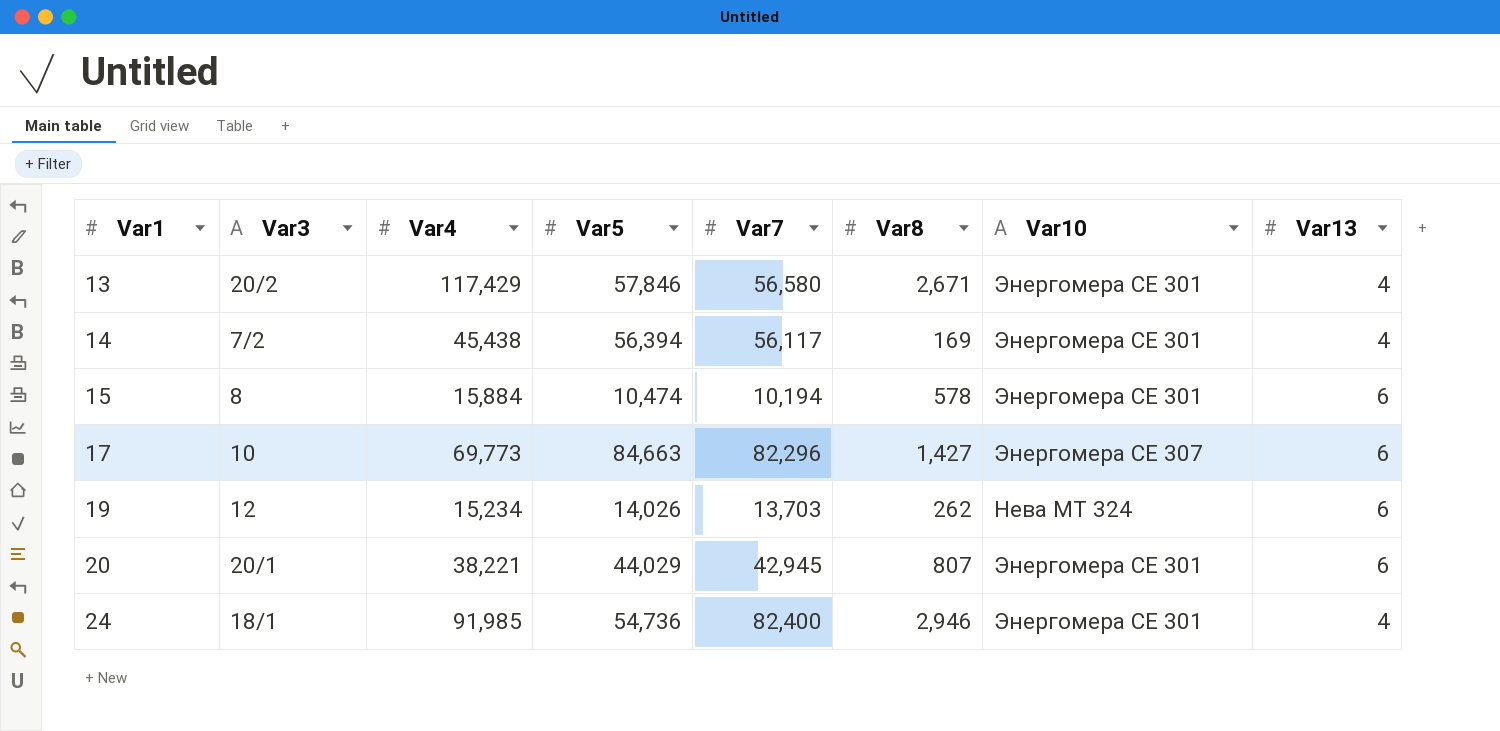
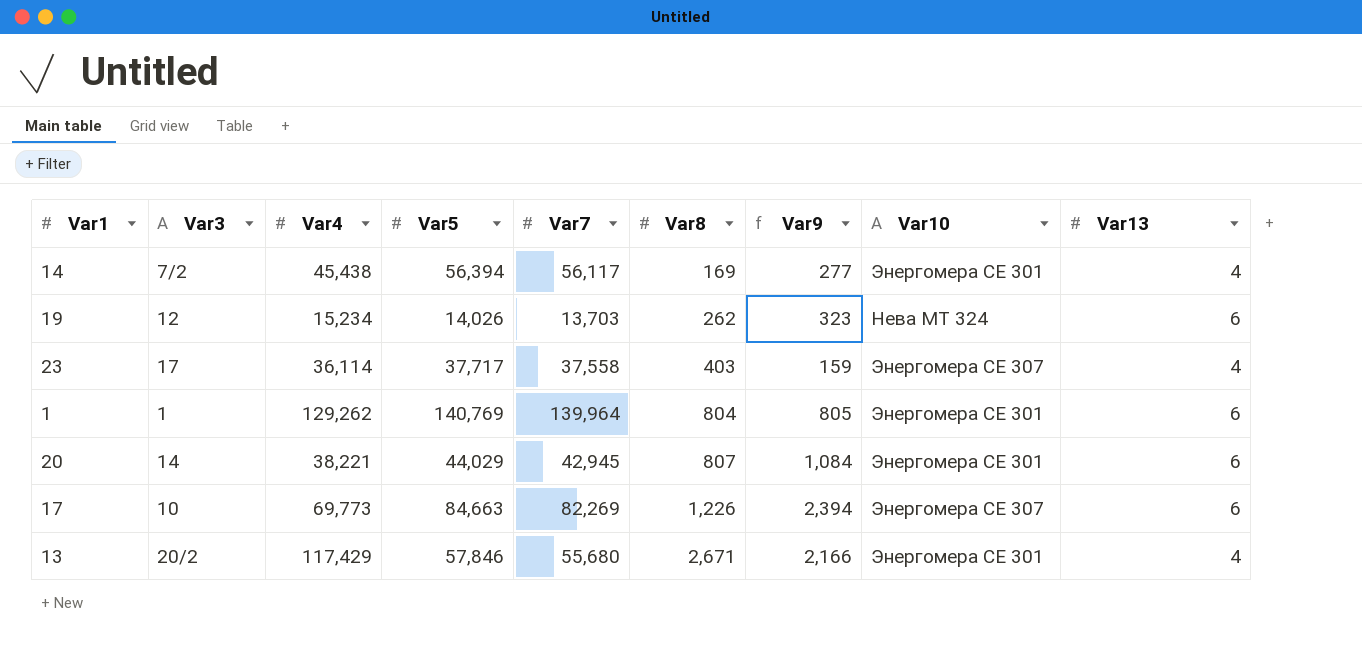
row order: Var1 ascending -> Var8 ascending
column Var9 | formula: none -> [Var5] - [Var7]
row 15: 8 | 15,884 | 10,474 | 10,194 | 578 | Энергомера СЕ 301 | 6 -> none
row 24: 18/1 | 91,985 | 54,736 | 82,400 | 2,946 | Энергомера СЕ 301 | 4 -> none
row 23: none -> 17 | 36,114 | 37,717 | 37,558 | 403 | 159 | Энергомера СЕ 307 | 4
row 1: none -> 1 | 129,262 | 140,769 | 139,964 | 804 | 805 | Энергомера СЕ 301 | 6
20 | Var3: 20/1 -> 14
17 | Var7: 82,296 -> 82,269
17 | Var8: 1,427 -> 1,226
13 | Var7: 56,580 -> 55,680

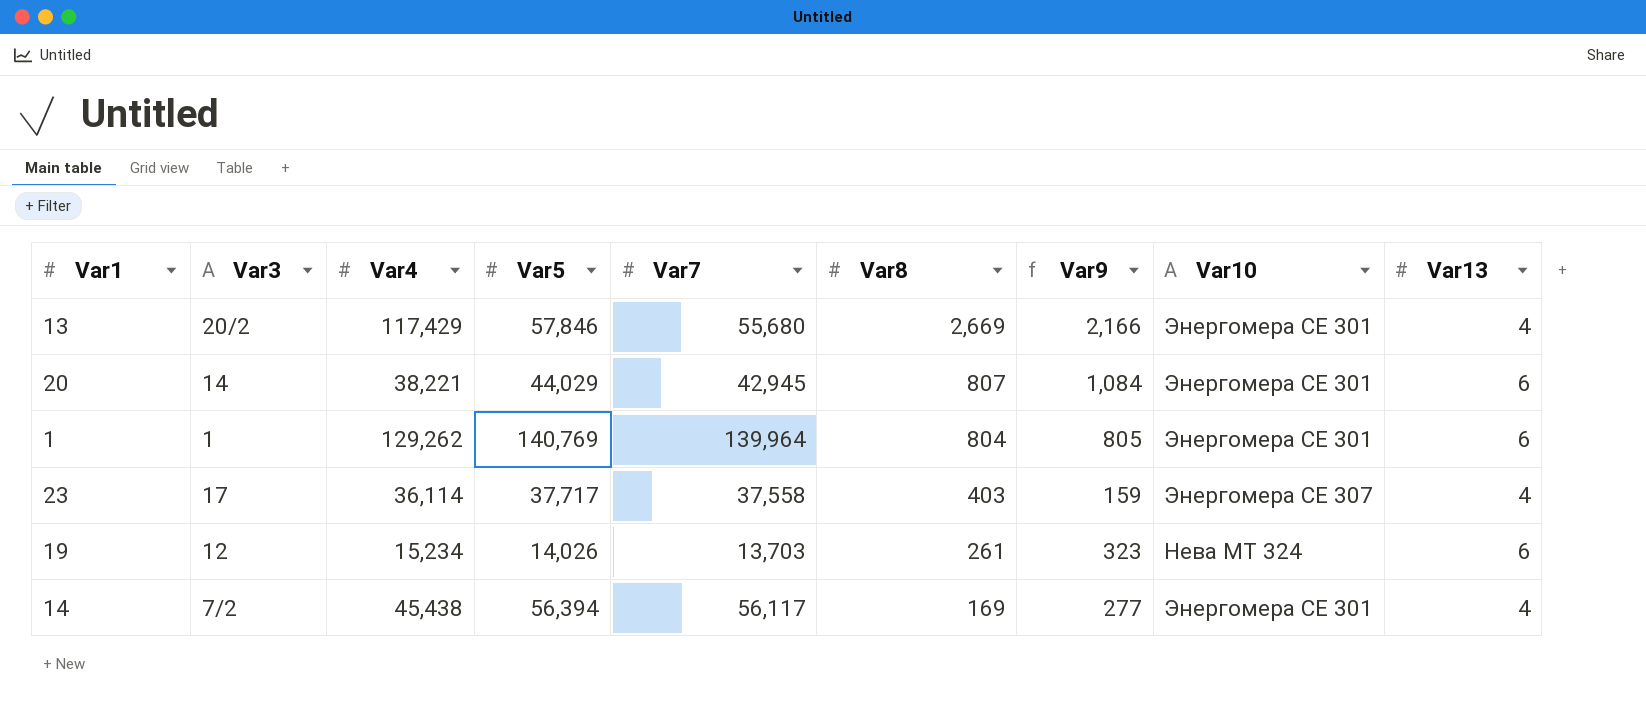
row order: Var8 ascending -> Var8 descending
row 17: 10 | 69,773 | 84,663 | 82,269 | 1,226 | 2,394 | Энергомера СЕ 307 | 6 -> none
13 | Var8: 2,671 -> 2,669
19 | Var8: 262 -> 261

